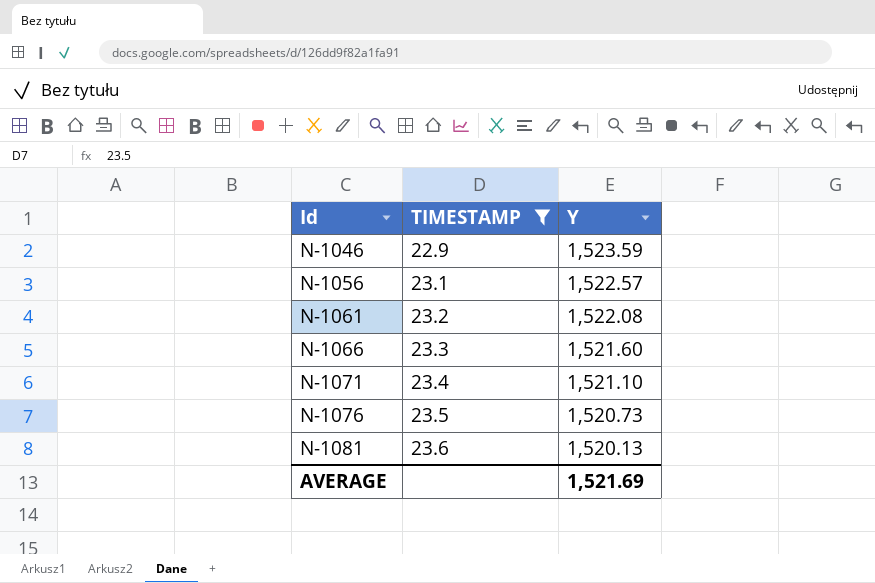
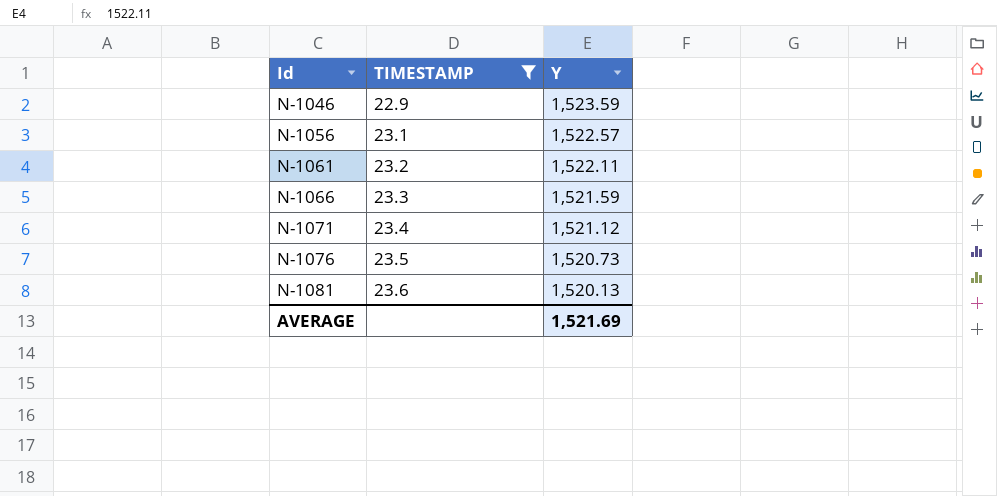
N-1061 | Y: 1,522.08 -> 1,522.11
N-1066 | Y: 1,521.60 -> 1,521.59
N-1071 | Y: 1,521.10 -> 1,521.12

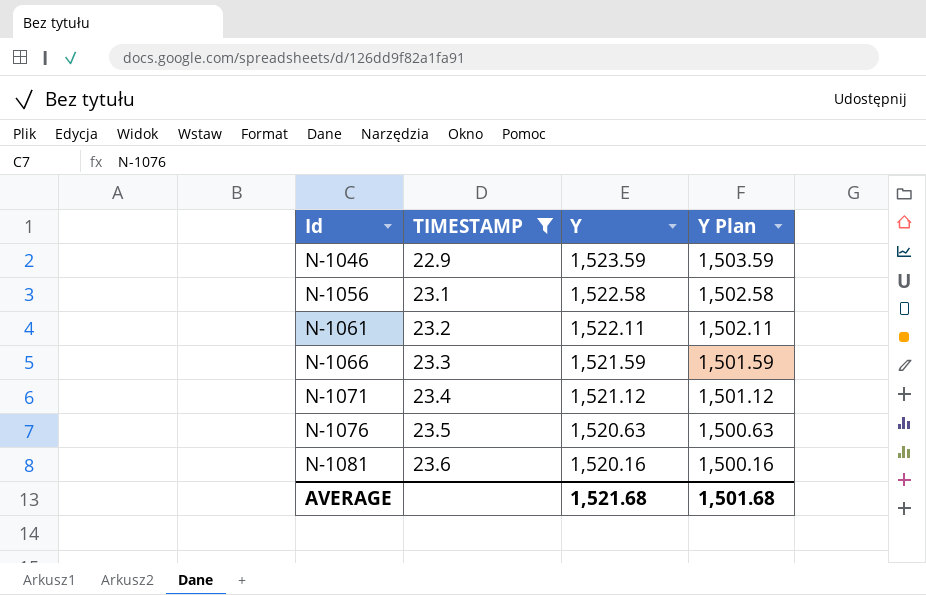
column Y Plan | formula: none -> [Y] - 20
N-1056 | Y: 1,522.57 -> 1,522.58
N-1076 | Y: 1,520.73 -> 1,520.63
N-1081 | Y: 1,520.13 -> 1,520.16
AVERAGE | Y: 1,521.69 -> 1,521.68

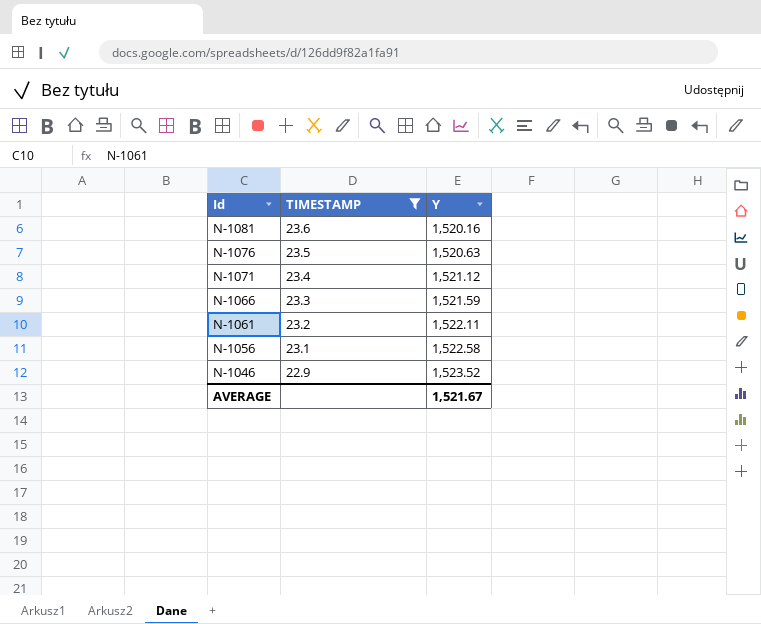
row order: Id ascending -> Id descending
column Y Plan | formula: [Y] - 20 -> none
N-1046 | Y: 1,523.59 -> 1,523.52
AVERAGE | Y: 1,521.68 -> 1,521.67

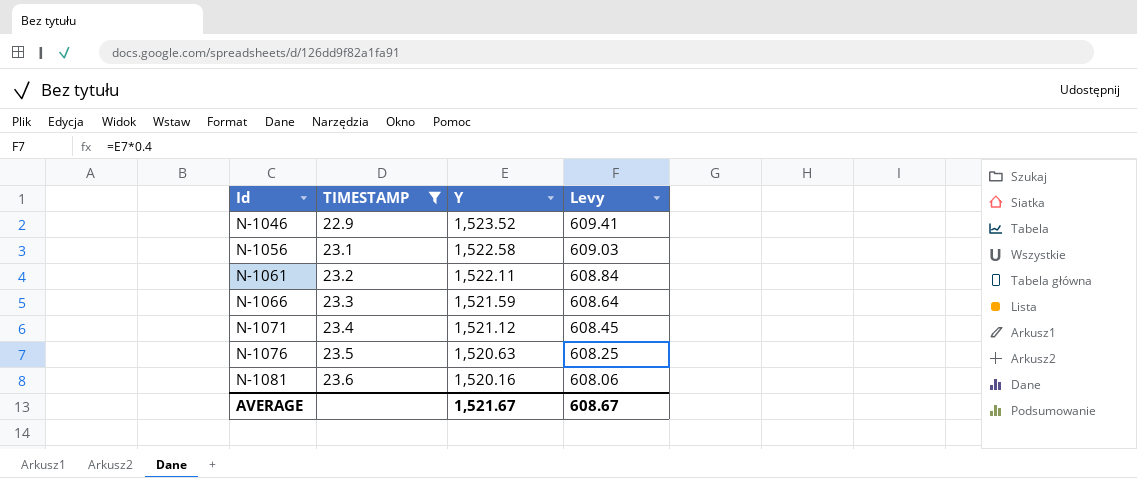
row order: Id descending -> Id ascending
column Levy | formula: none -> [Y] * 0.4

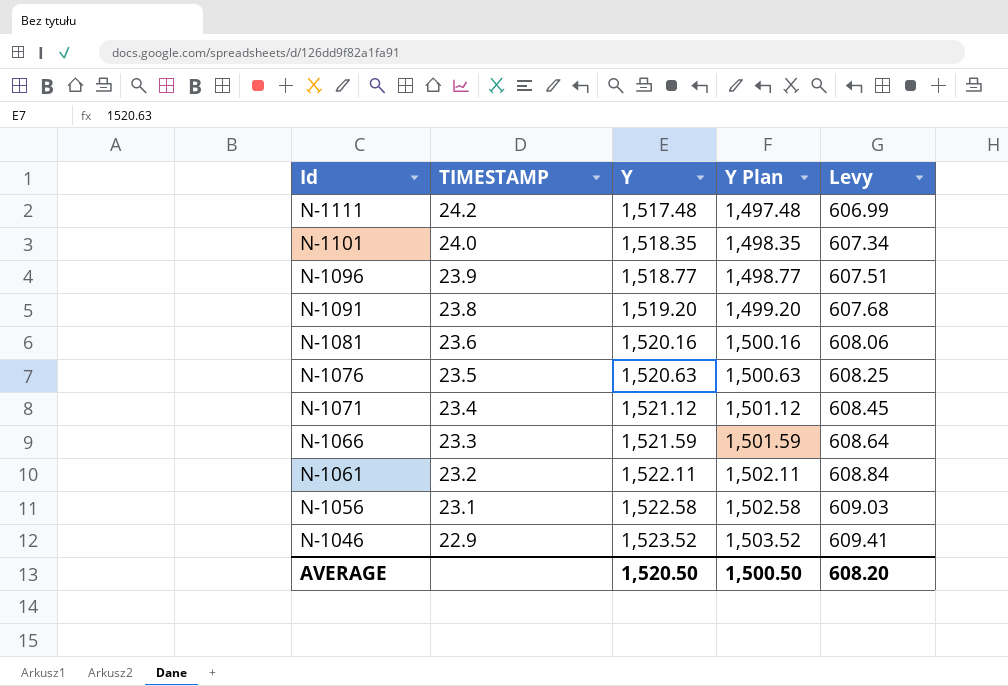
filter: TIMESTAMP <= 23.6 -> none
row order: Id ascending -> Id descending
column Y Plan | formula: none -> [Y] - 20
AVERAGE | Y: 1,521.67 -> 1,520.50
AVERAGE | Levy: 608.67 -> 608.20

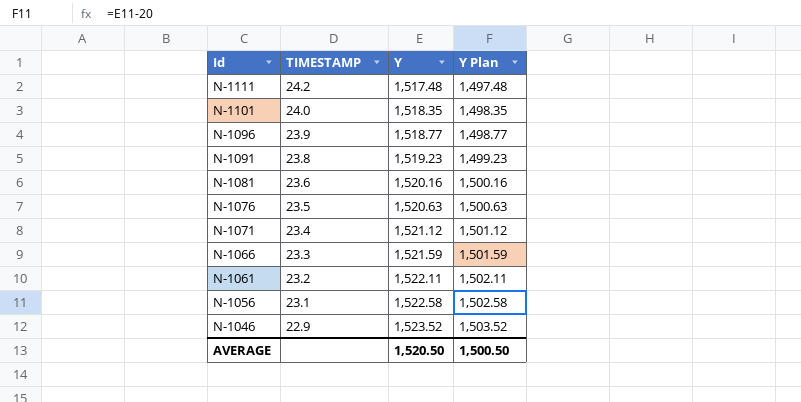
column Levy | formula: [Y] * 0.4 -> none
N-1091 | Y: 1,519.20 -> 1,519.23
N-1091 | Y Plan: 1,499.20 -> 1,499.23

